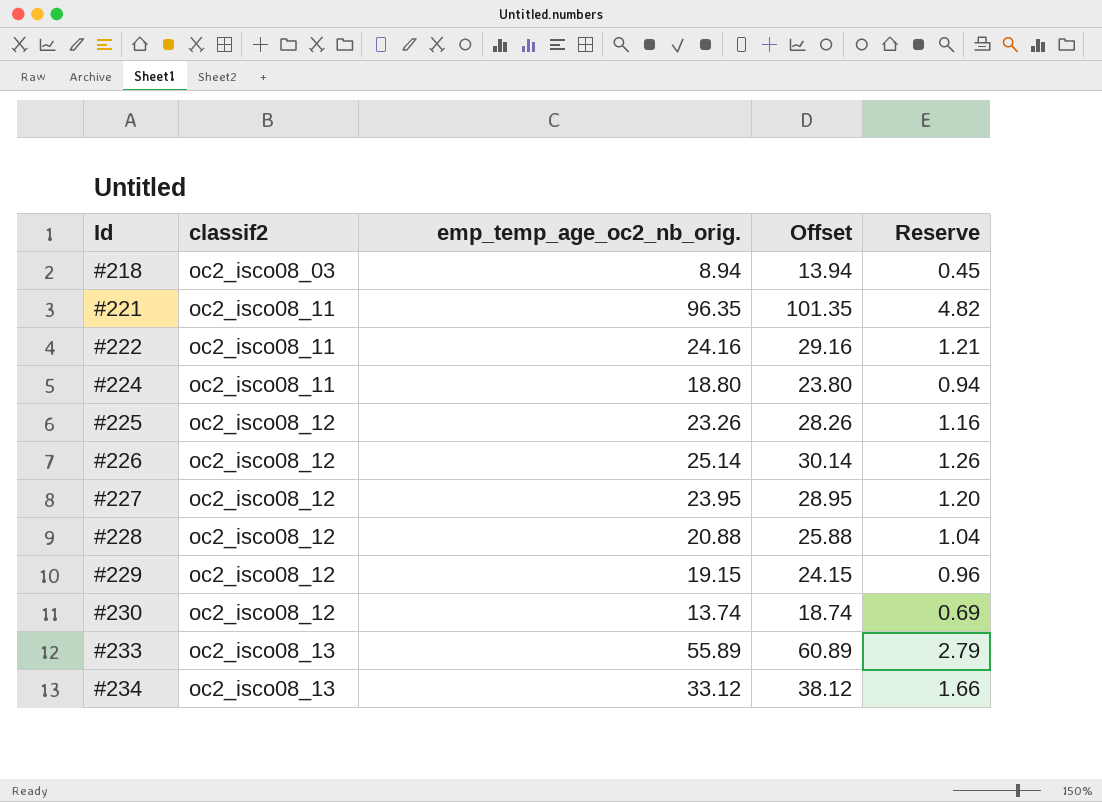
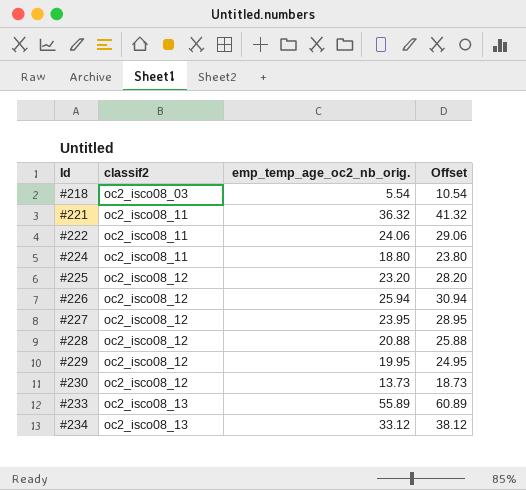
column Reserve | formula: [emp_temp_age_oc2_nb_orig.] * 0.05 -> none
#218 | emp_temp_age_oc2_nb_orig.: 8.94 -> 5.54
#218 | Offset: 13.94 -> 10.54
#221 | emp_temp_age_oc2_nb_orig.: 96.35 -> 36.32
#221 | Offset: 101.35 -> 41.32
#222 | emp_temp_age_oc2_nb_orig.: 24.16 -> 24.06
#222 | Offset: 29.16 -> 29.06
#225 | emp_temp_age_oc2_nb_orig.: 23.26 -> 23.20
#225 | Offset: 28.26 -> 28.20
#226 | emp_temp_age_oc2_nb_orig.: 25.14 -> 25.94
#226 | Offset: 30.14 -> 30.94
#229 | emp_temp_age_oc2_nb_orig.: 19.15 -> 19.95
#229 | Offset: 24.15 -> 24.95
#230 | emp_temp_age_oc2_nb_orig.: 13.74 -> 13.73
#230 | Offset: 18.74 -> 18.73

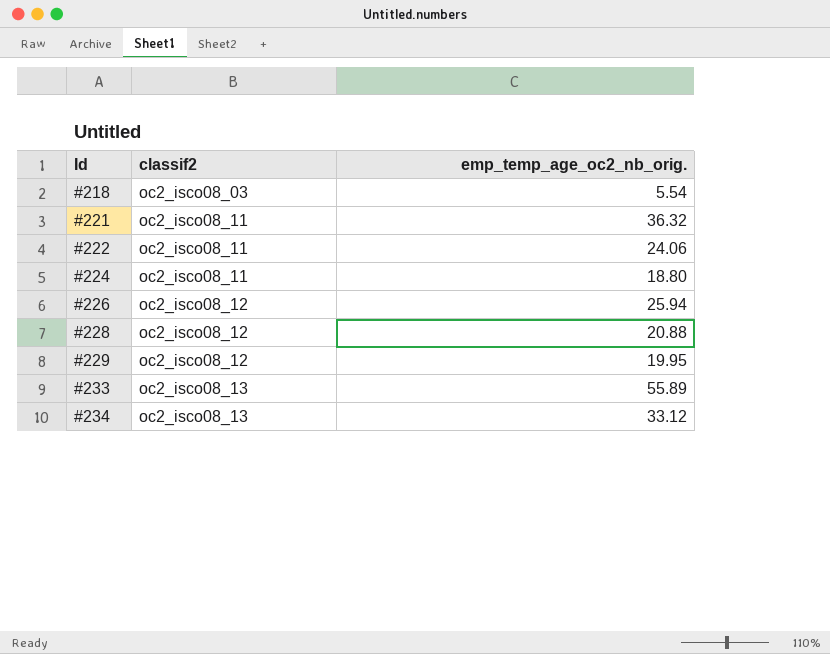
column Offset | formula: [emp_temp_age_oc2_nb_orig.] + 5 -> none
row #225: oc2_isco08_12 | 23.20 | 28.20 -> none
row #227: oc2_isco08_12 | 23.95 | 28.95 -> none
row #230: oc2_isco08_12 | 13.73 | 18.73 -> none

